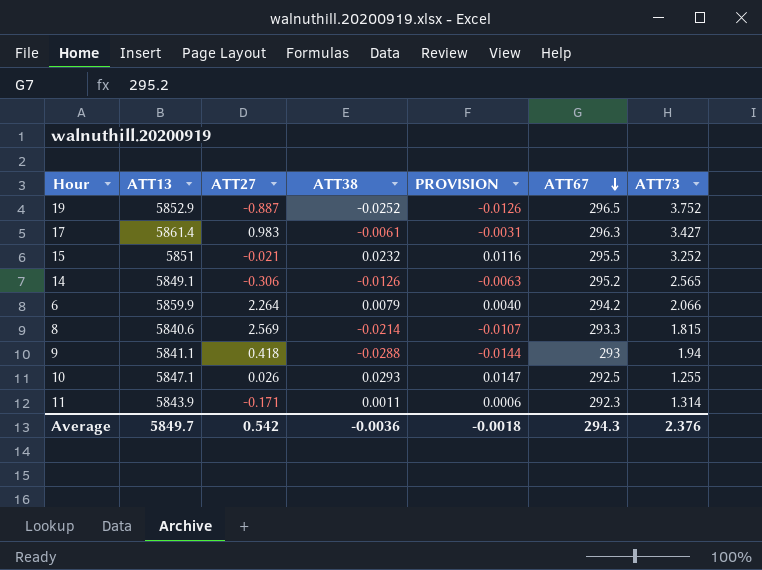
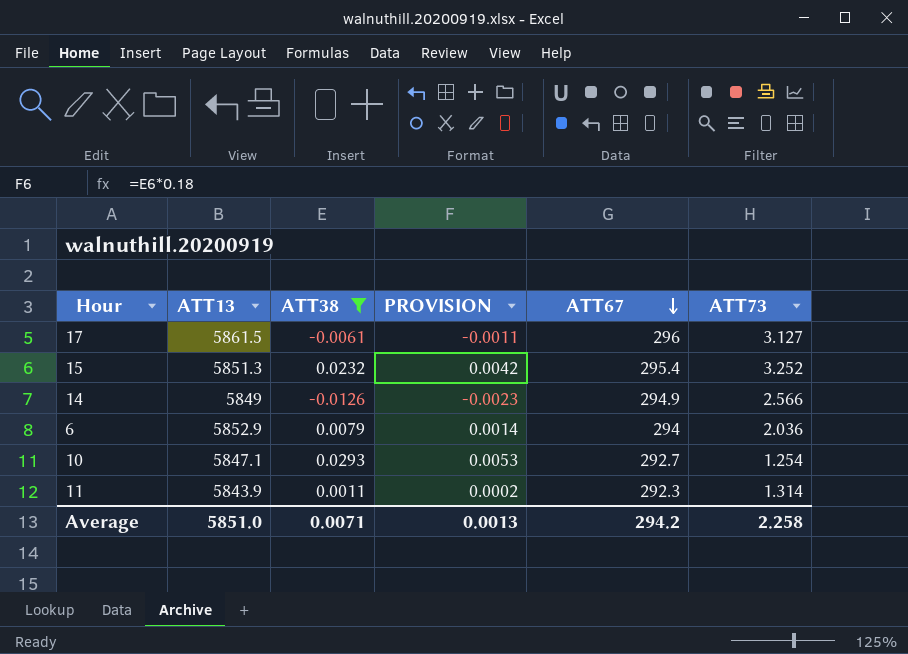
filter: none -> ATT38 >= -0.0126
column ATT27 | position: 3 -> none
column PROVISION | formula: [ATT38] * 0.5 -> [ATT38] * 0.18
17 | ATT13: 5861.4 -> 5861.5
17 | ATT67: 296.3 -> 296
17 | ATT73: 3.427 -> 3.127
15 | ATT13: 5851 -> 5851.3
15 | ATT67: 295.5 -> 295.4
14 | ATT13: 5849.1 -> 5849
14 | ATT67: 295.2 -> 294.9
14 | ATT73: 2.565 -> 2.566
6 | ATT13: 5859.9 -> 5852.9
6 | ATT67: 294.2 -> 294
6 | ATT73: 2.066 -> 2.036
10 | ATT67: 292.5 -> 292.7
10 | ATT73: 1.255 -> 1.254
Average | ATT13: 5849.7 -> 5851.0
Average | ATT38: -0.0036 -> 0.0071
Average | PROVISION: -0.0018 -> 0.0013
Average | ATT67: 294.3 -> 294.2
Average | ATT73: 2.376 -> 2.258

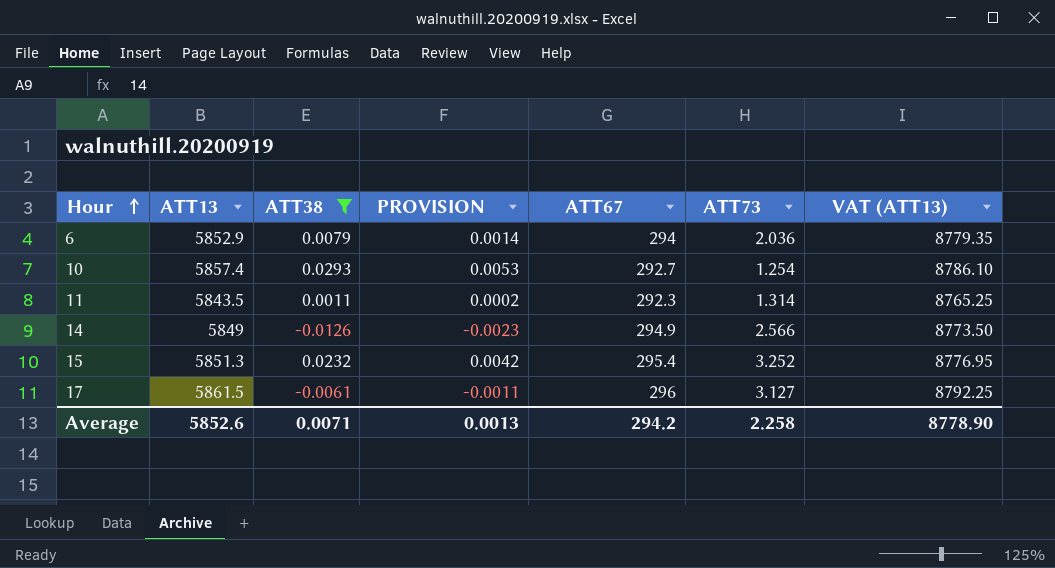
row order: ATT67 descending -> Hour ascending
column VAT (ATT13) | formula: none -> [ATT13] * 1.5
10 | ATT13: 5847.1 -> 5857.4
11 | ATT13: 5843.9 -> 5843.5
Average | ATT13: 5851.0 -> 5852.6

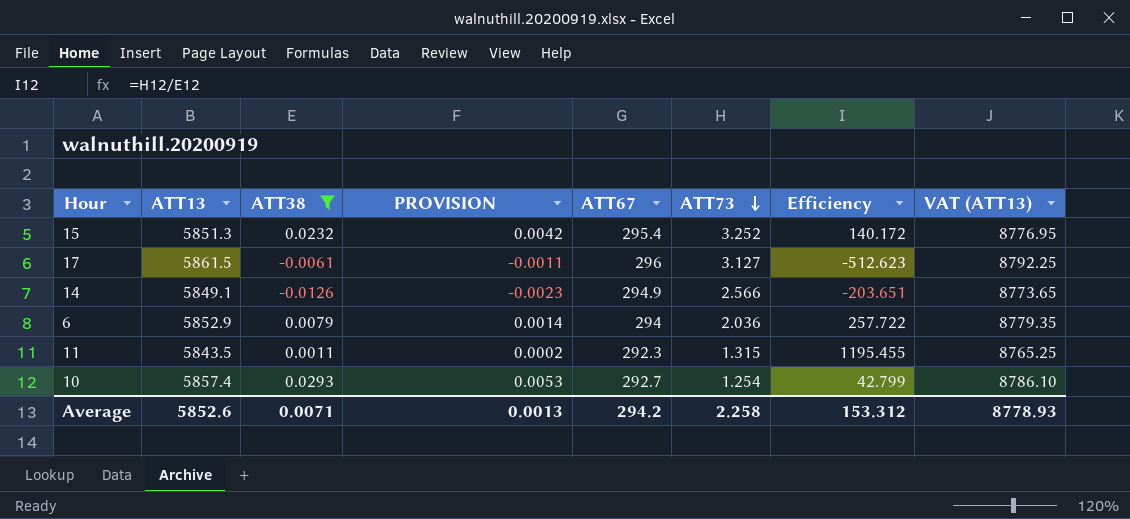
row order: Hour ascending -> ATT73 descending
column Efficiency | formula: none -> [ATT73] / [ATT38]
14 | ATT13: 5849 -> 5849.1
14 | VAT (ATT13): 8773.50 -> 8773.65
11 | ATT73: 1.314 -> 1.315
Average | VAT (ATT13): 8778.90 -> 8778.93

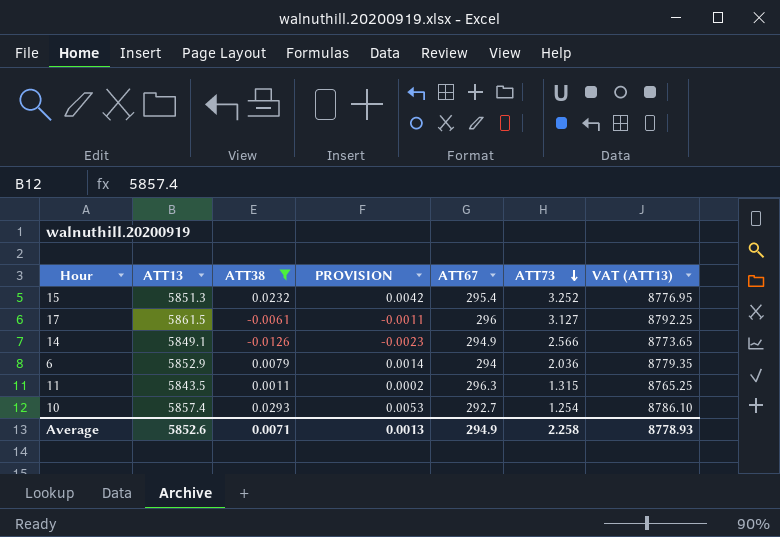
column Efficiency | formula: [ATT73] / [ATT38] -> none
11 | ATT67: 292.3 -> 296.3
Average | ATT67: 294.2 -> 294.9

